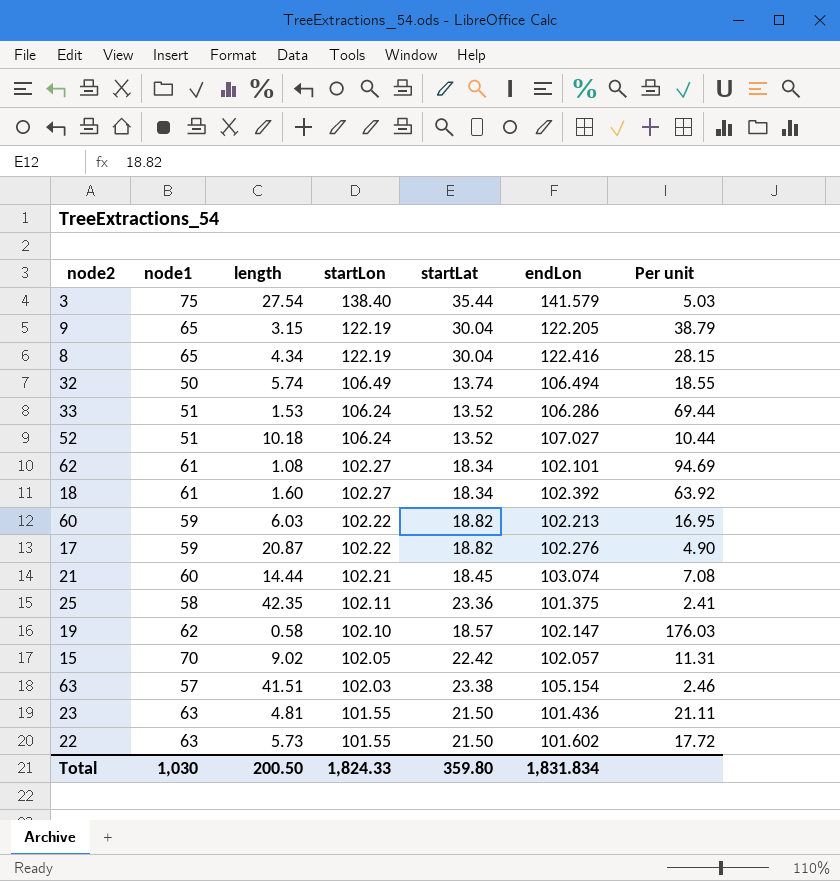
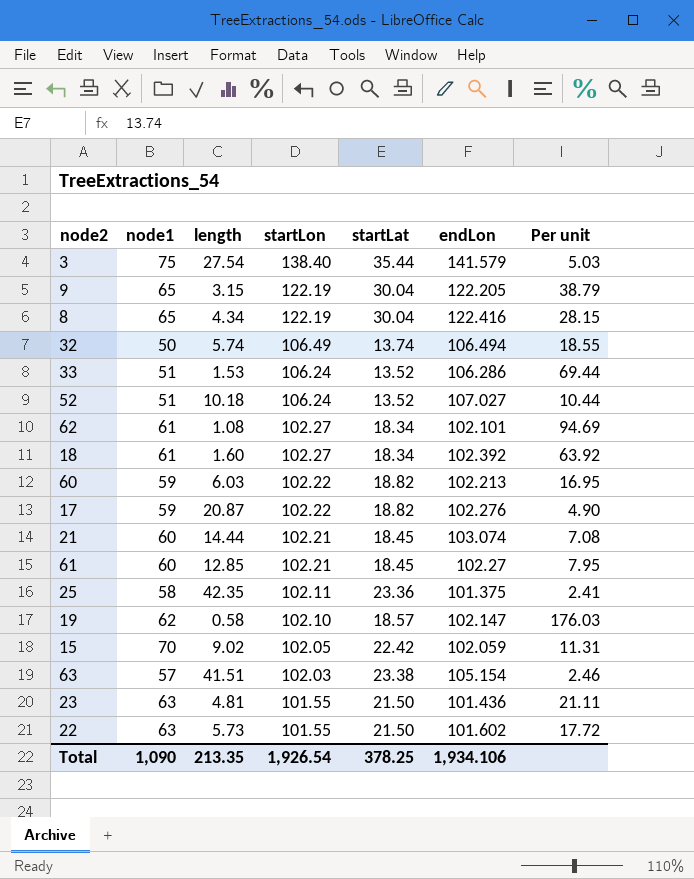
row 61: none -> 60 | 12.85 | 102.21 | 18.45 | 102.27 | 7.95
15 | endLon: 102.057 -> 102.059
Total | node1: 1,030 -> 1,090
Total | length: 200.50 -> 213.35
Total | startLon: 1,824.33 -> 1,926.54
Total | startLat: 359.80 -> 378.25
Total | endLon: 1,831.834 -> 1,934.106

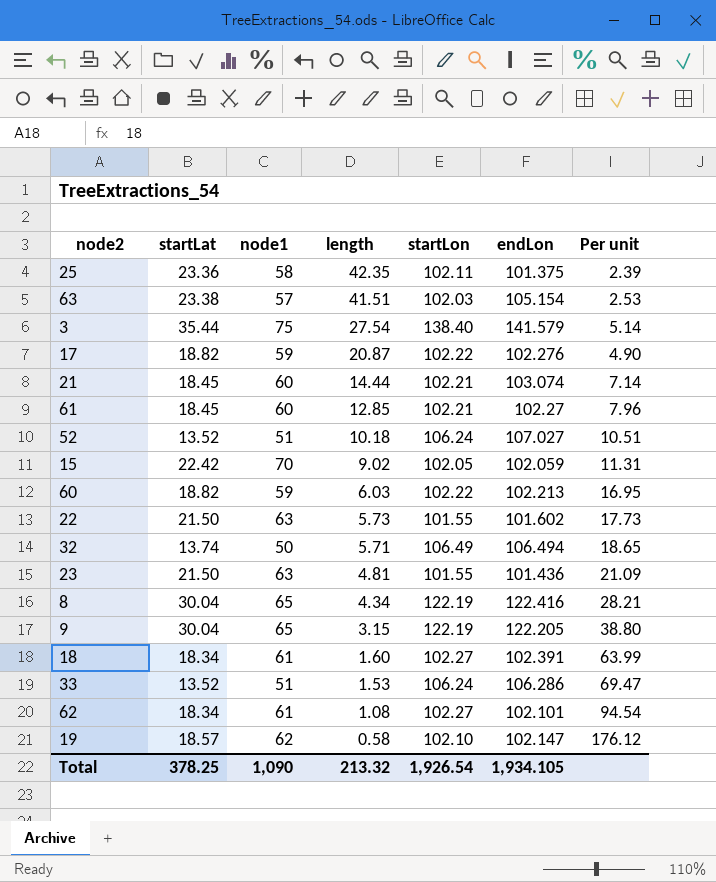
row order: startLon descending -> length descending
column startLat | position: 5 -> 2
column Per unit | formula: [startLon] / [length] -> [endLon] / [length]
32 | length: 5.74 -> 5.71
18 | endLon: 102.392 -> 102.391
Total | length: 213.35 -> 213.32
Total | endLon: 1,934.106 -> 1,934.105

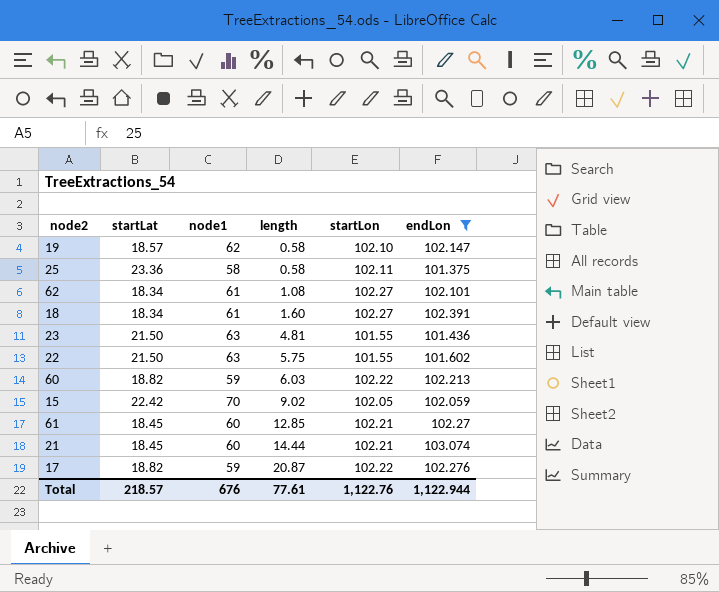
filter: none -> endLon <= 103.074
row order: length descending -> length ascending
column Per unit | formula: [endLon] / [length] -> none
25 | length: 42.35 -> 0.58
22 | length: 5.73 -> 5.75
Total | startLat: 378.25 -> 218.57
Total | node1: 1,090 -> 676
Total | length: 213.32 -> 77.61
Total | startLon: 1,926.54 -> 1,122.76
Total | endLon: 1,934.105 -> 1,122.944

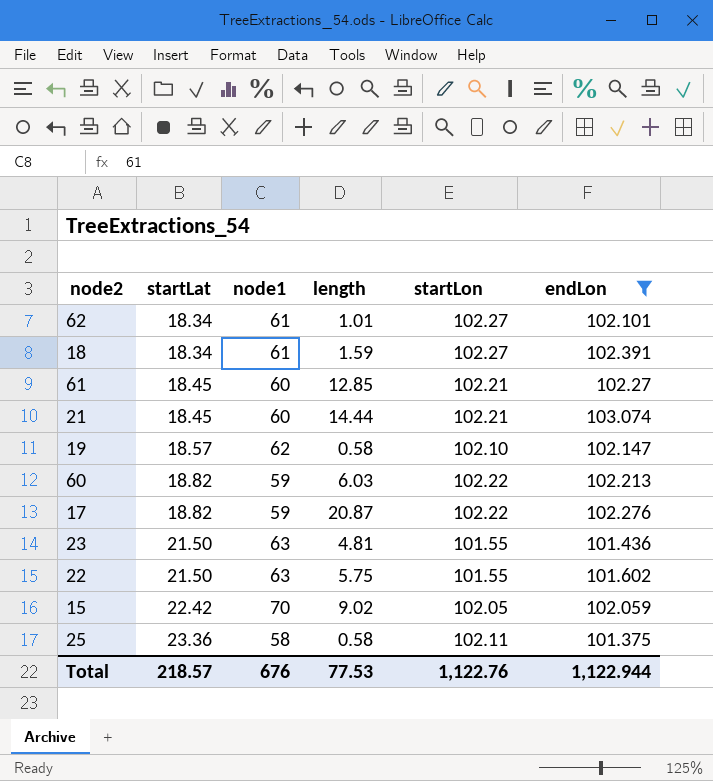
row order: length ascending -> startLat ascending
62 | length: 1.08 -> 1.01
18 | length: 1.60 -> 1.59
Total | length: 77.61 -> 77.53

